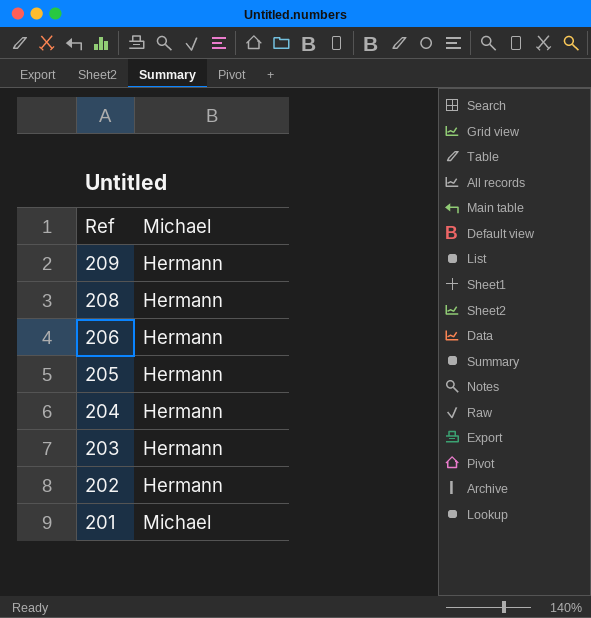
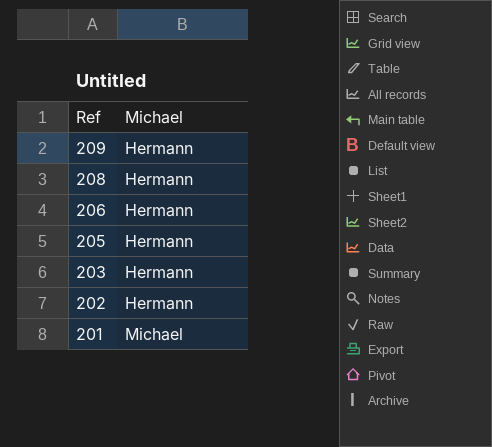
row 204: Hermann -> none

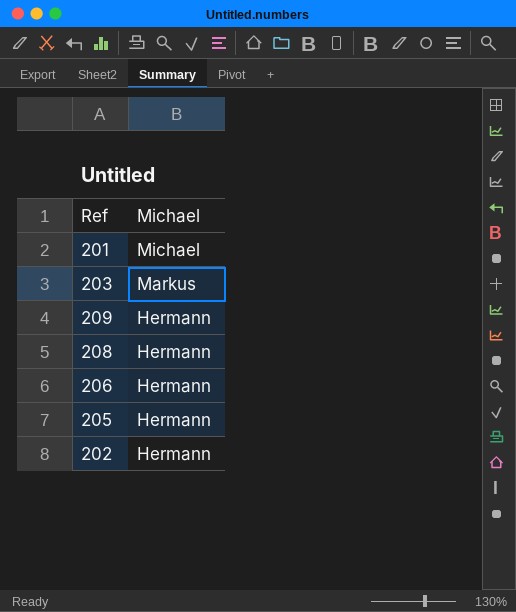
row order: Ref descending -> Michael descending
203 | Michael: Hermann -> Markus

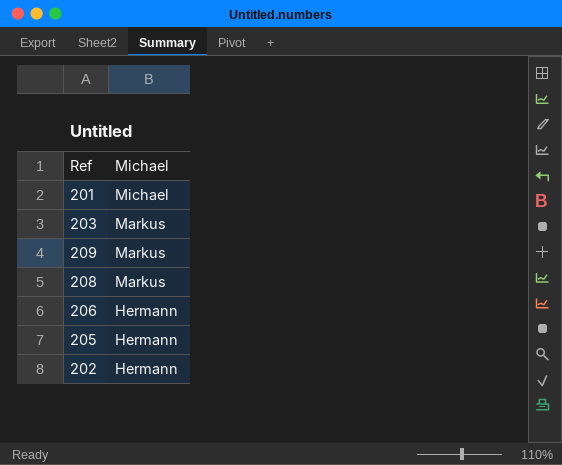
209 | Michael: Hermann -> Markus
208 | Michael: Hermann -> Markus

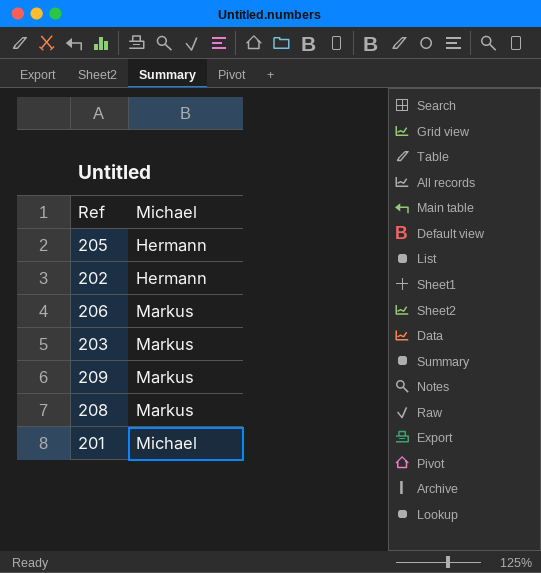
row order: Michael descending -> Michael ascending
206 | Michael: Hermann -> Markus

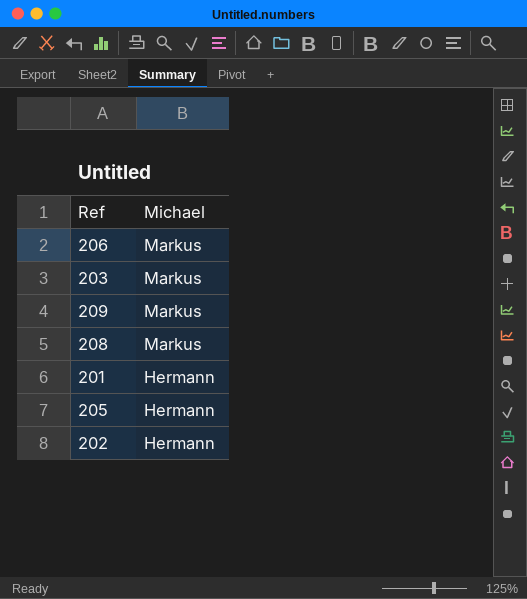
row order: Michael ascending -> Michael descending
201 | Michael: Michael -> Hermann

